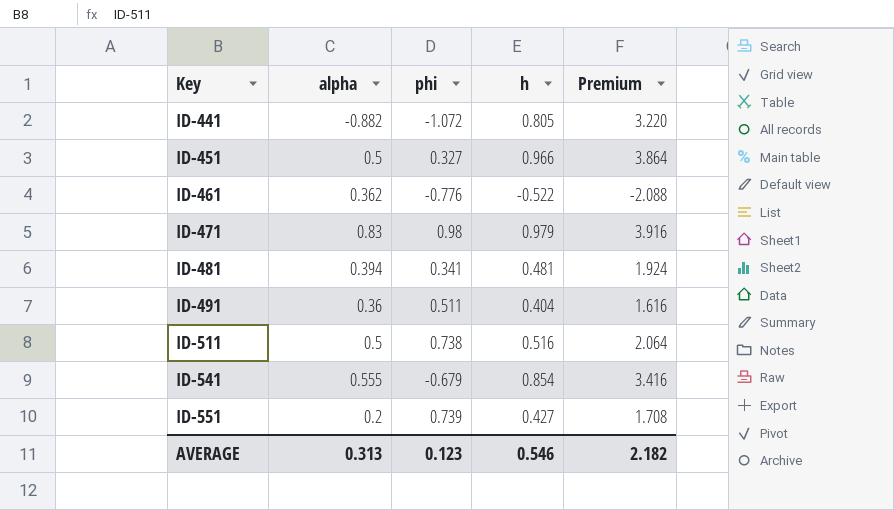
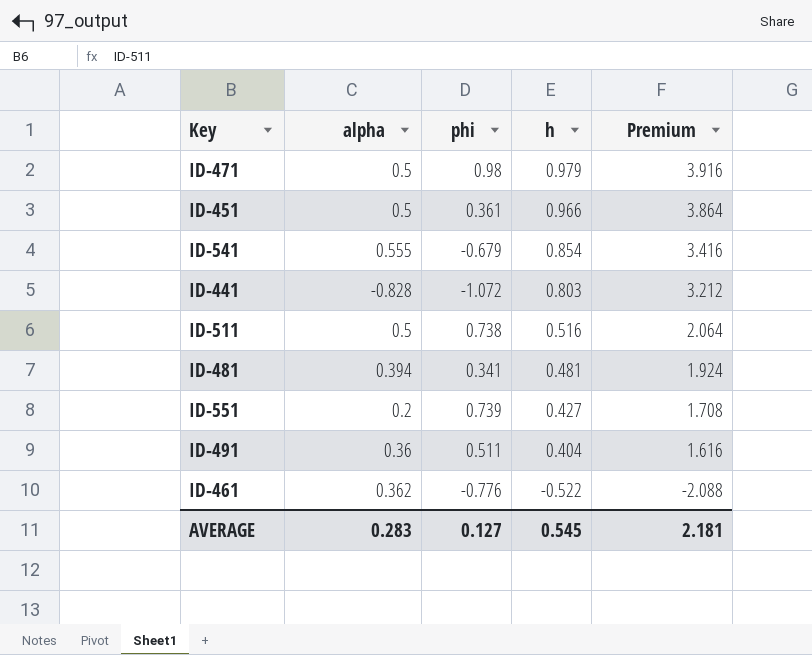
row order: Key ascending -> h descending
ID-471 | alpha: 0.83 -> 0.5
ID-451 | phi: 0.327 -> 0.361
ID-441 | alpha: -0.882 -> -0.828
ID-441 | h: 0.805 -> 0.803
ID-441 | Premium: 3.220 -> 3.212
AVERAGE | alpha: 0.313 -> 0.283
AVERAGE | phi: 0.123 -> 0.127
AVERAGE | h: 0.546 -> 0.545
AVERAGE | Premium: 2.182 -> 2.181

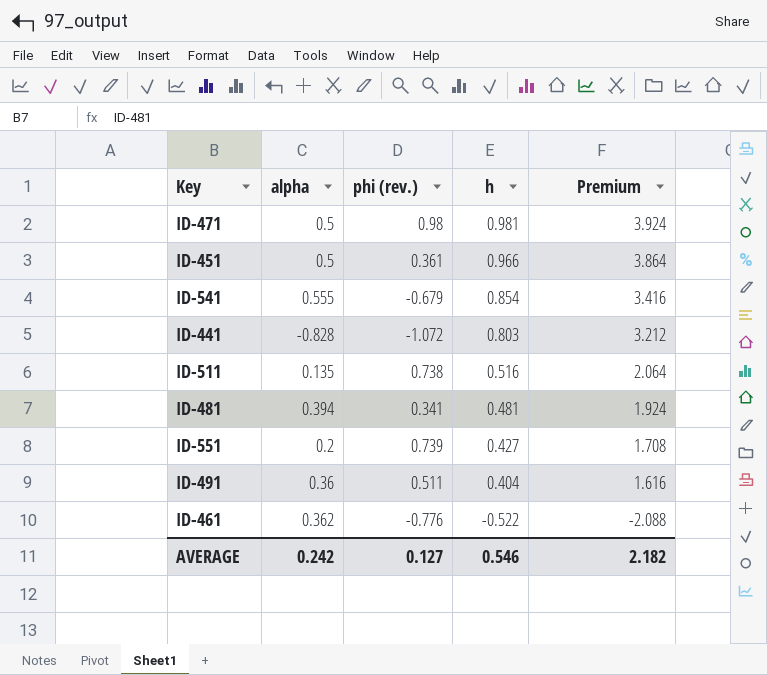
column name: phi -> phi (rev.)
ID-471 | h: 0.979 -> 0.981
ID-471 | Premium: 3.916 -> 3.924
ID-511 | alpha: 0.5 -> 0.135
AVERAGE | alpha: 0.283 -> 0.242
AVERAGE | h: 0.545 -> 0.546
AVERAGE | Premium: 2.181 -> 2.182

